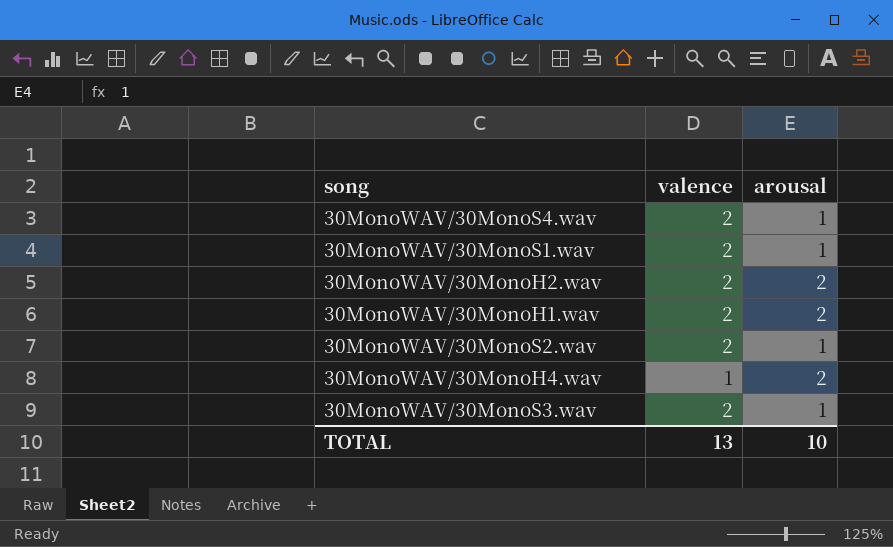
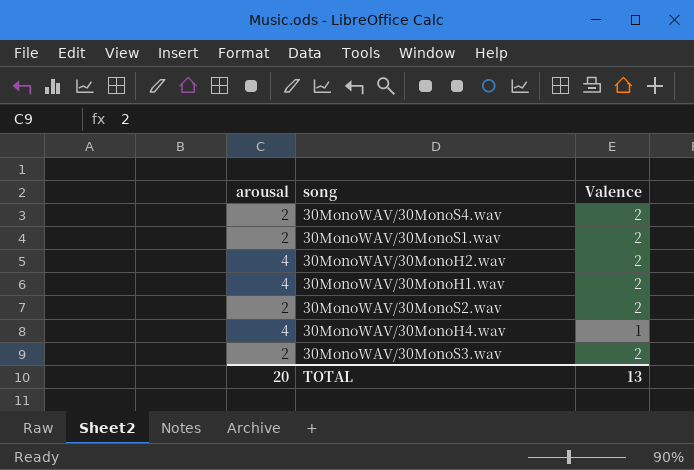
column arousal | position: 3 -> 1
column name: valence -> Valence
30MonoWAV/30MonoS4.wav | arousal: 1 -> 2
30MonoWAV/30MonoS1.wav | arousal: 1 -> 2
30MonoWAV/30MonoH2.wav | arousal: 2 -> 4
30MonoWAV/30MonoH1.wav | arousal: 2 -> 4
30MonoWAV/30MonoS2.wav | arousal: 1 -> 2
30MonoWAV/30MonoH4.wav | arousal: 2 -> 4
30MonoWAV/30MonoS3.wav | arousal: 1 -> 2
TOTAL | arousal: 10 -> 20

